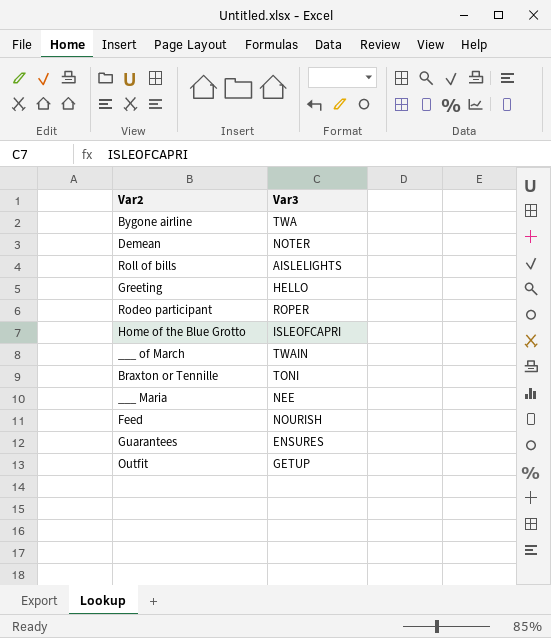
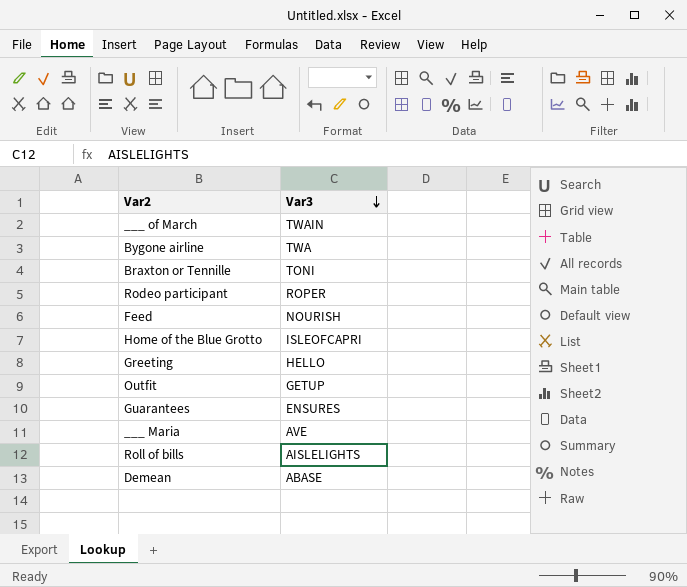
row order: none -> Var3 descending
___ Maria | Var3: NEE -> AVE
Demean | Var3: NOTER -> ABASE

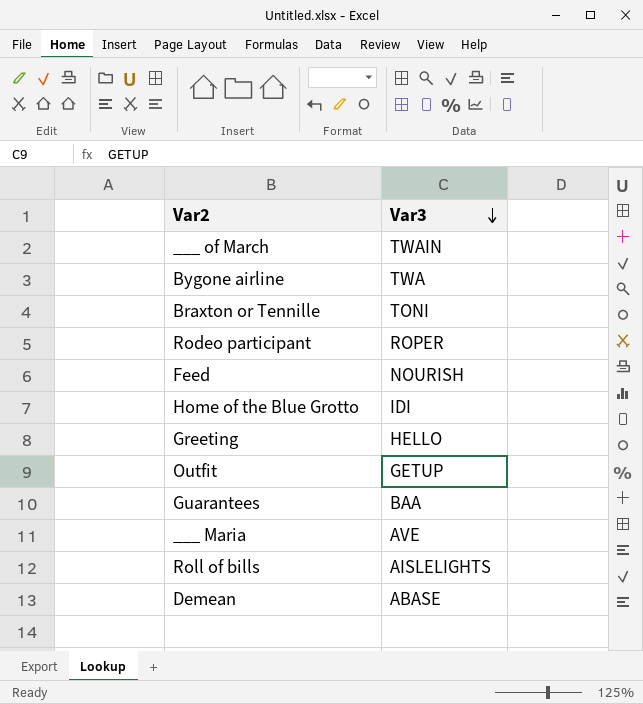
Home of the Blue Grotto | Var3: ISLEOFCAPRI -> IDI
Guarantees | Var3: ENSURES -> BAA

